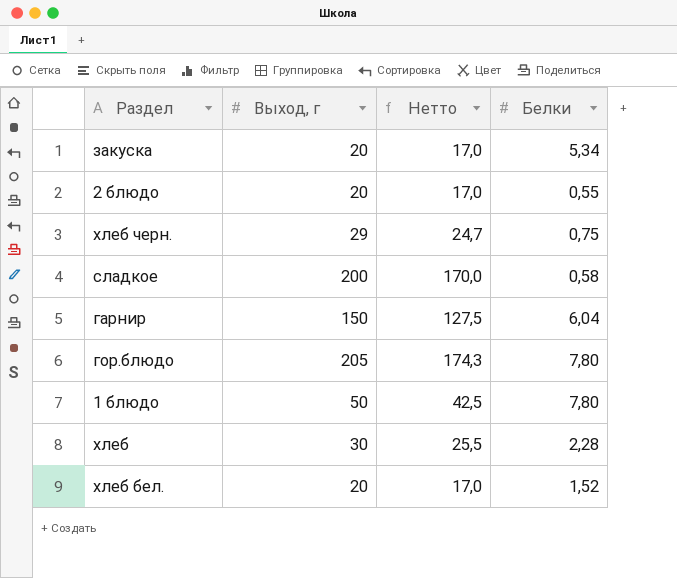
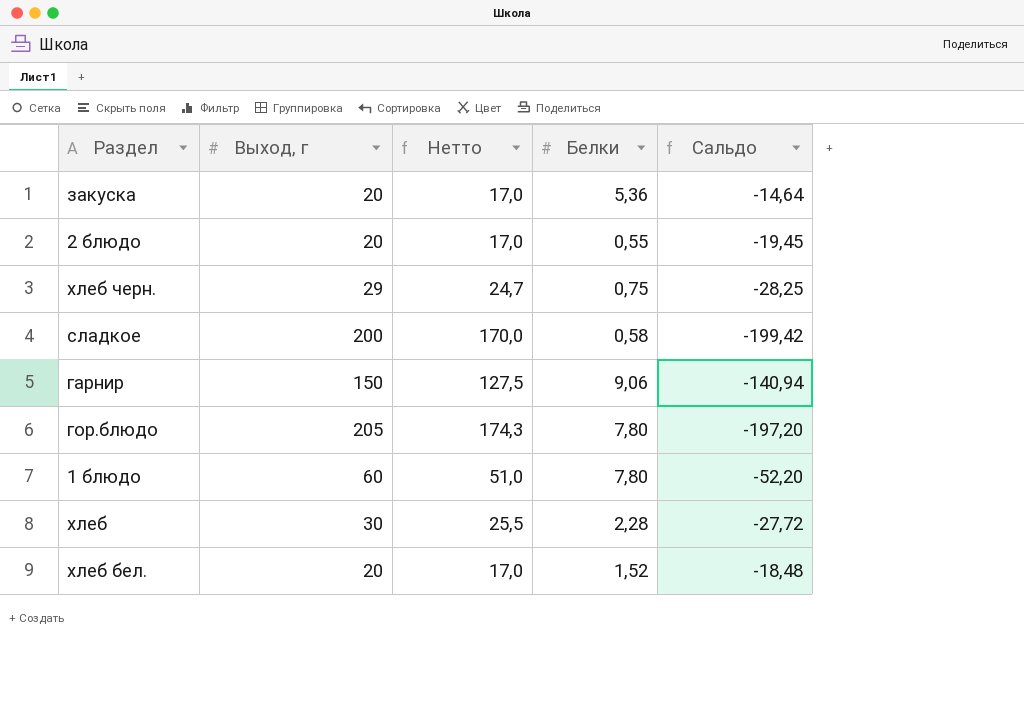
column Сальдо | formula: none -> [Белки] - [Выход, г]
закуска | Белки: 5,34 -> 5,36
гарнир | Белки: 6,04 -> 9,06
1 блюдо | Выход, г: 50 -> 60
1 блюдо | Нетто: 42,5 -> 51,0

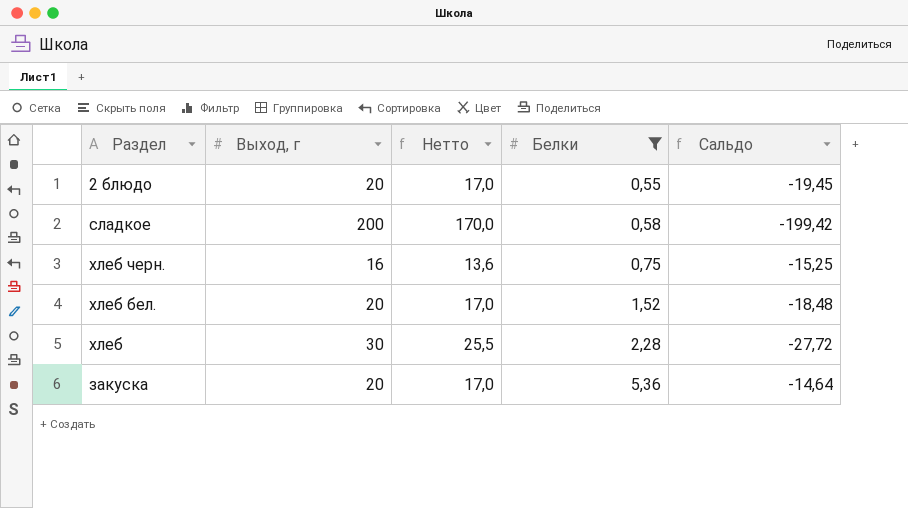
filter: none -> Белки <= 5,36
row order: none -> Белки ascending
хлеб черн. | Выход, г: 29 -> 16
хлеб черн. | Нетто: 24,7 -> 13,6
хлеб черн. | Сальдо: -28,25 -> -15,25

